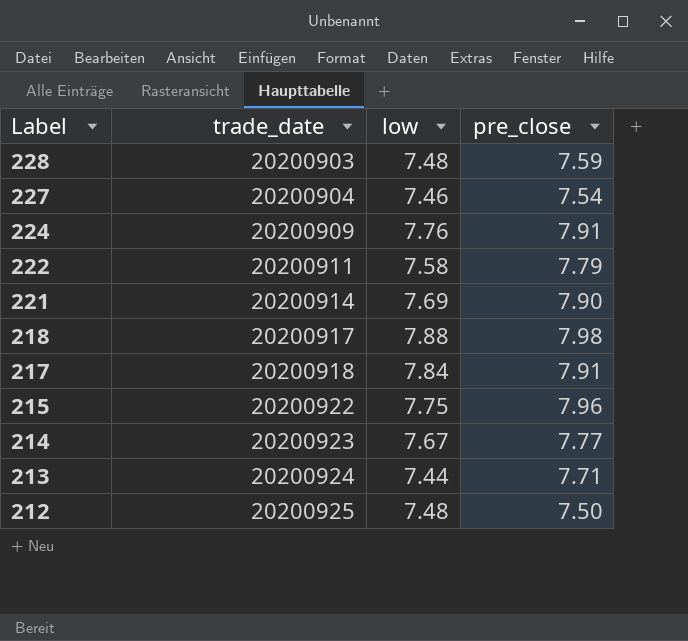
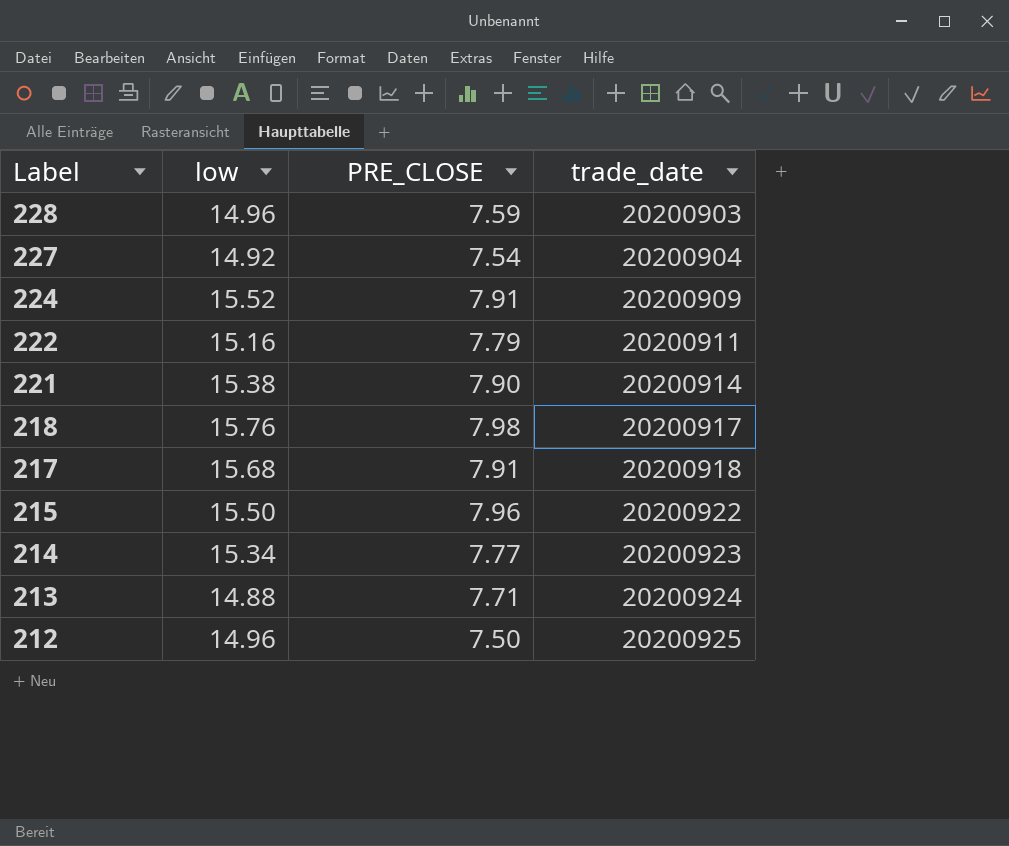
column name: pre_close -> PRE_CLOSE
column trade_date | position: 2 -> 4
228 | low: 7.48 -> 14.96
227 | low: 7.46 -> 14.92
224 | low: 7.76 -> 15.52
222 | low: 7.58 -> 15.16
221 | low: 7.69 -> 15.38
218 | low: 7.88 -> 15.76
217 | low: 7.84 -> 15.68
215 | low: 7.75 -> 15.50
214 | low: 7.67 -> 15.34
213 | low: 7.44 -> 14.88
212 | low: 7.48 -> 14.96

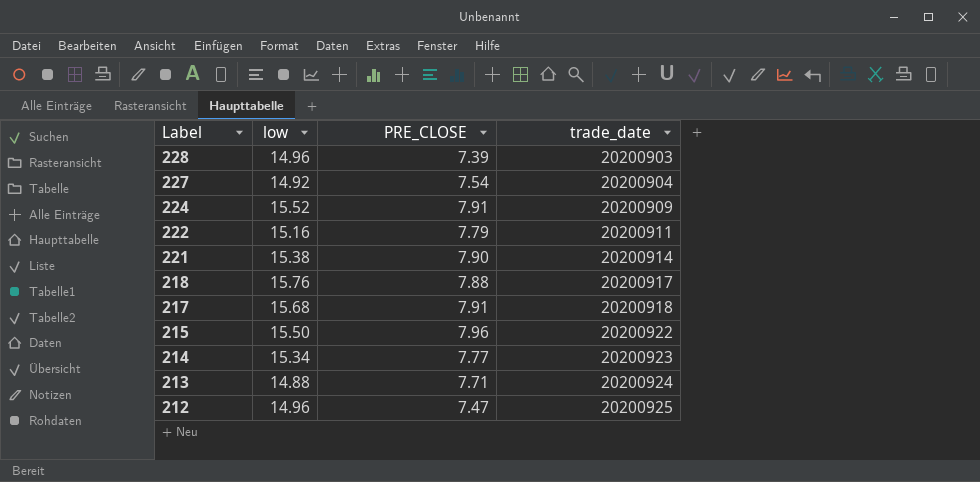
228 | PRE_CLOSE: 7.59 -> 7.39
218 | PRE_CLOSE: 7.98 -> 7.88
212 | PRE_CLOSE: 7.50 -> 7.47

